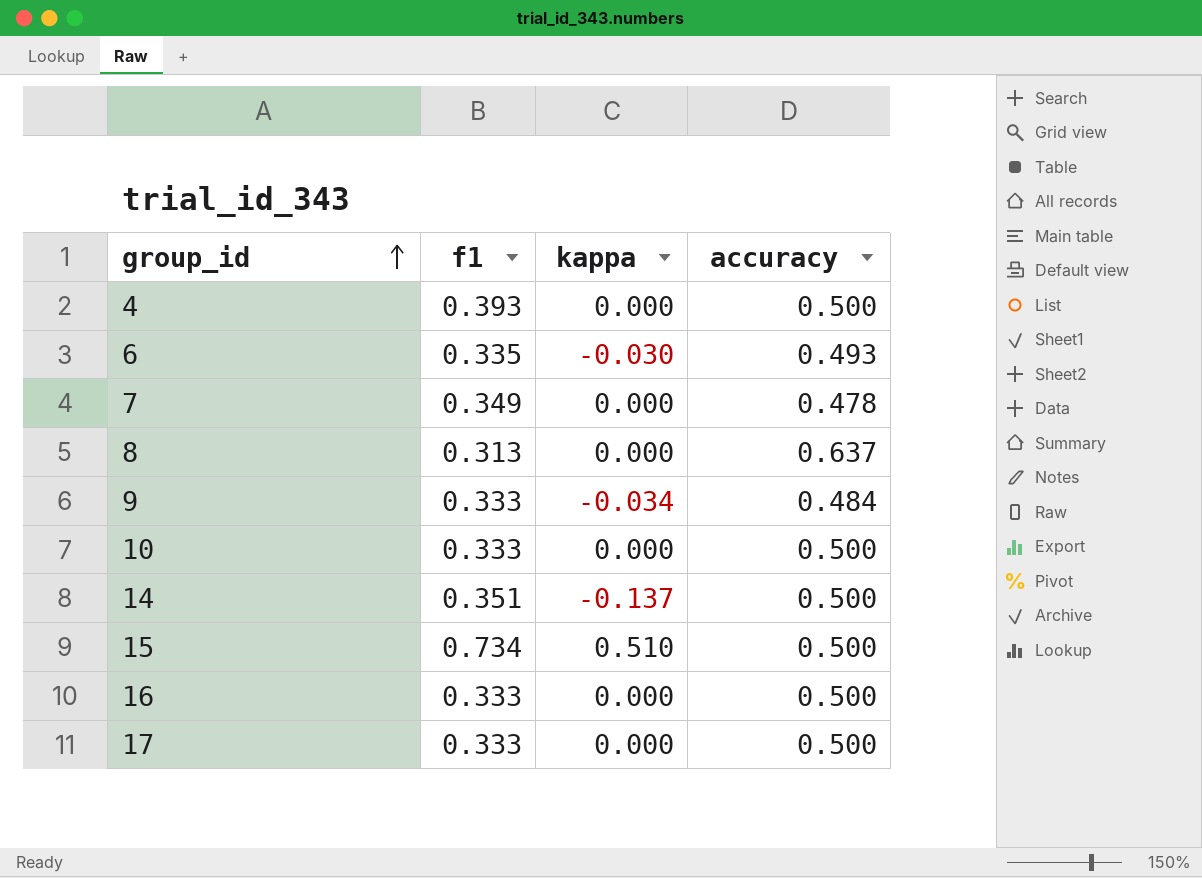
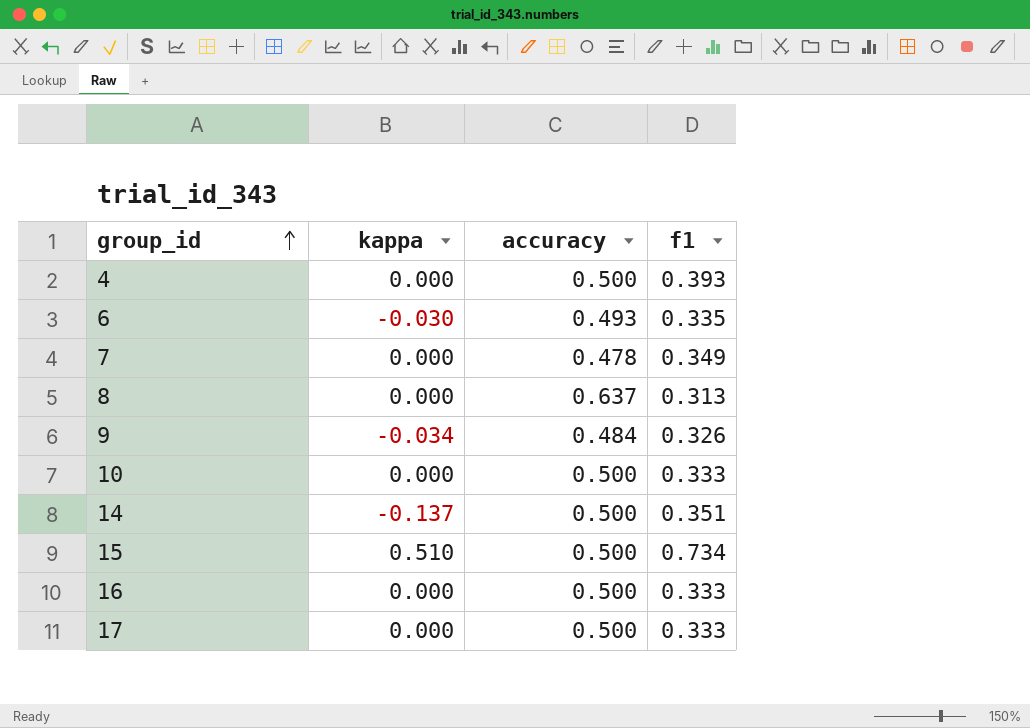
column f1 | position: 2 -> 4
9 | f1: 0.333 -> 0.326

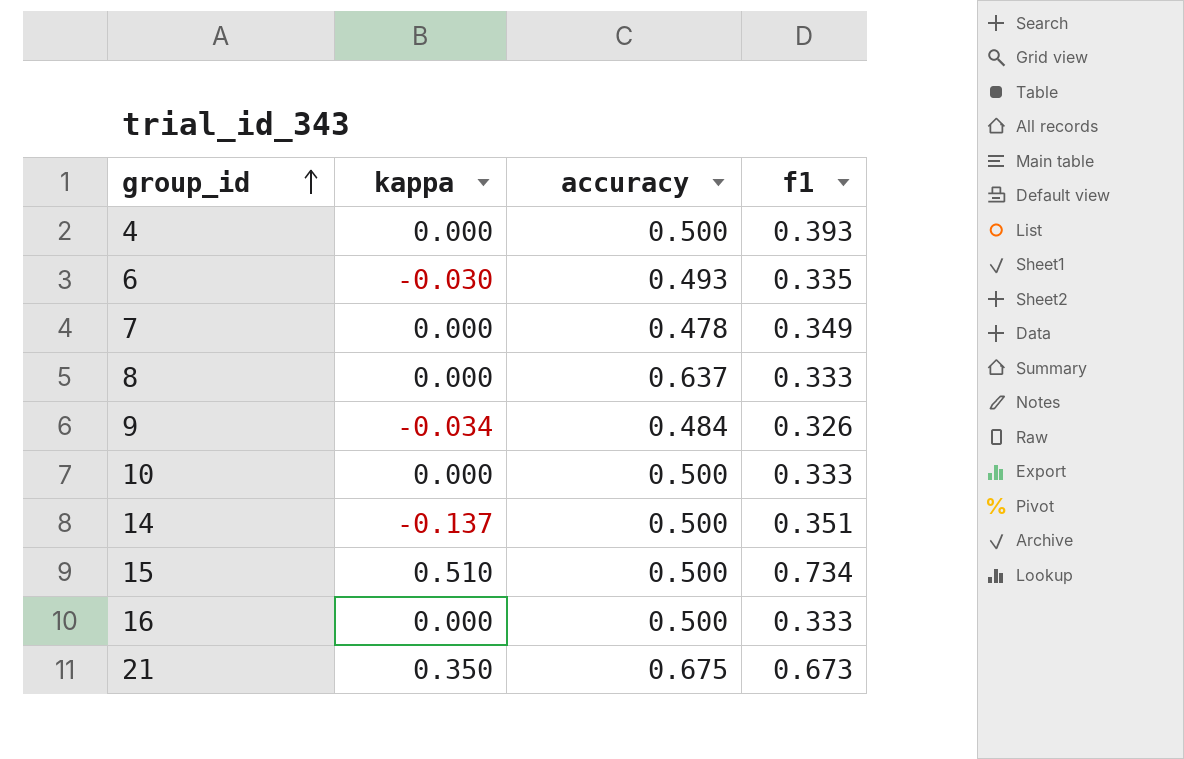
row 17: 0.000 | 0.500 | 0.333 -> none
8 | f1: 0.313 -> 0.333
row 21: none -> 0.350 | 0.675 | 0.673

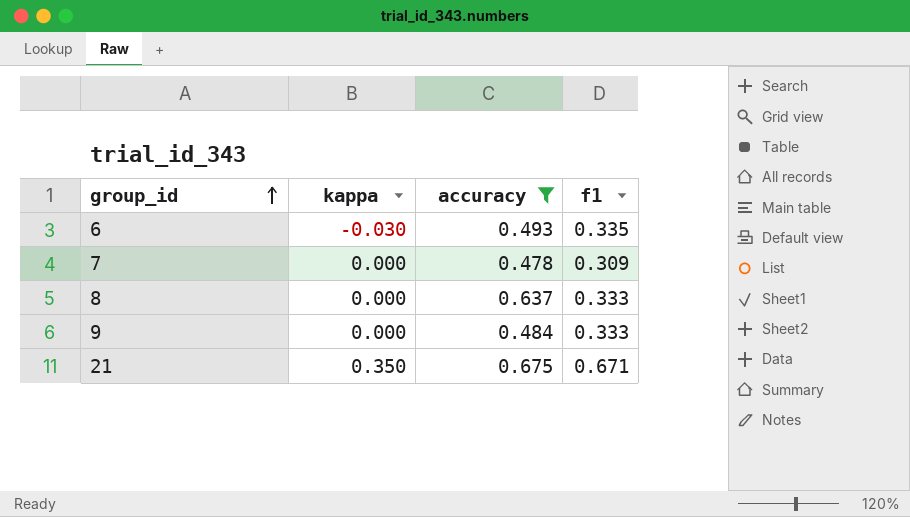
filter: none -> accuracy != 0.500
7 | f1: 0.349 -> 0.309
9 | kappa: -0.034 -> 0.000
9 | f1: 0.326 -> 0.333
21 | f1: 0.673 -> 0.671

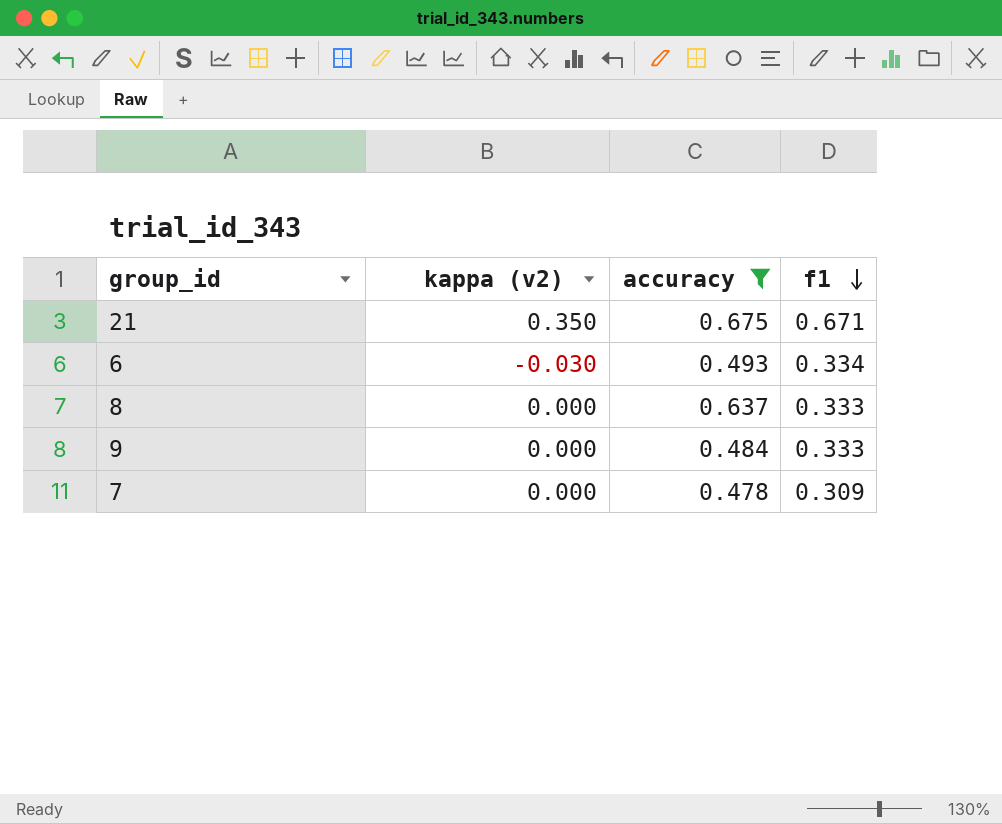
row order: group_id ascending -> f1 descending
column name: kappa -> kappa (v2)
6 | f1: 0.335 -> 0.334

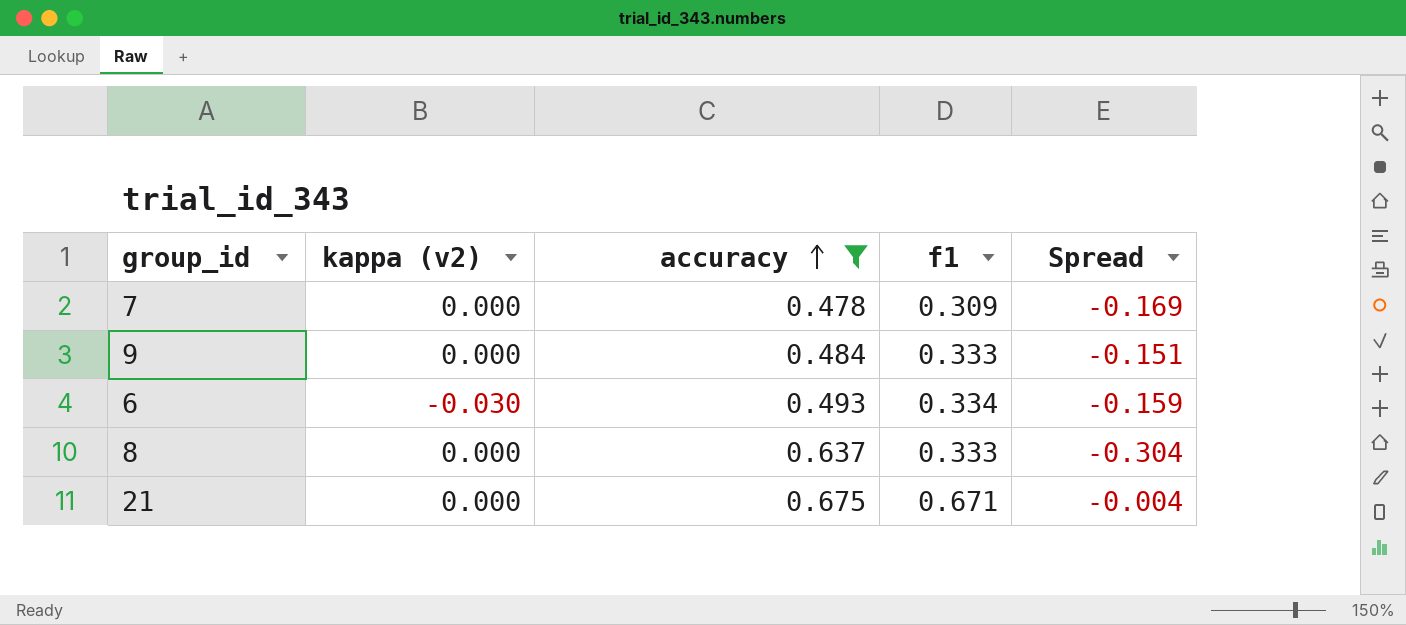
row order: f1 descending -> accuracy ascending
column Spread | formula: none -> [f1] - [accuracy]
21 | kappa (v2): 0.350 -> 0.000

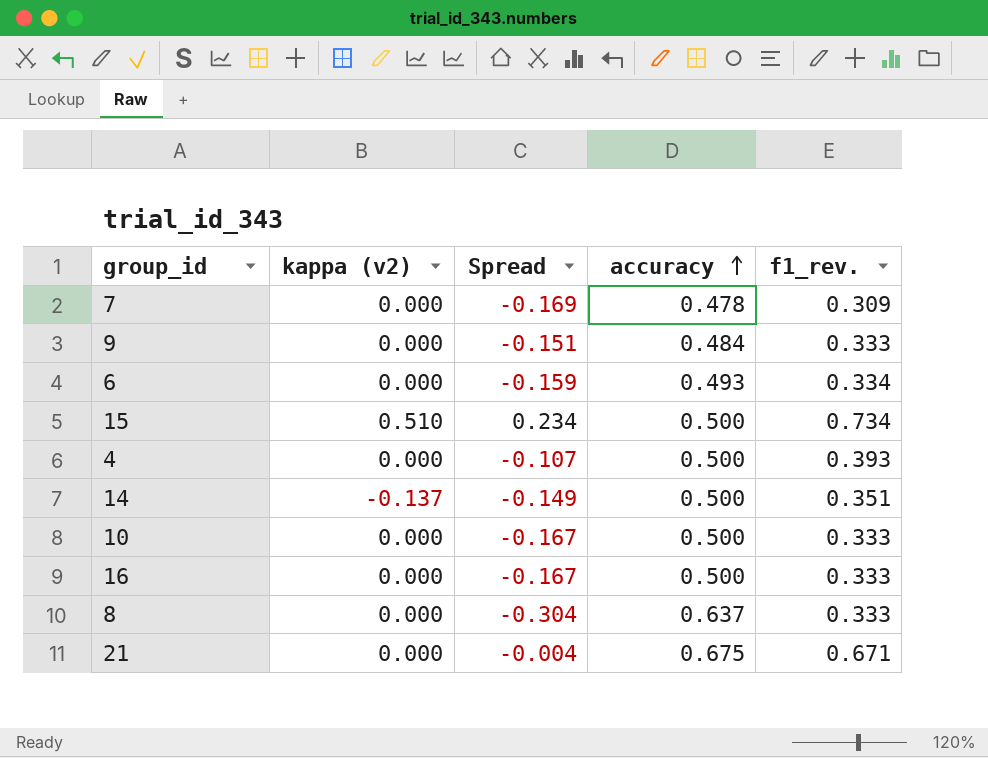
filter: accuracy != 0.500 -> none
column Spread | position: 5 -> 3
column name: f1 -> f1_rev.
6 | kappa (v2): -0.030 -> 0.000

